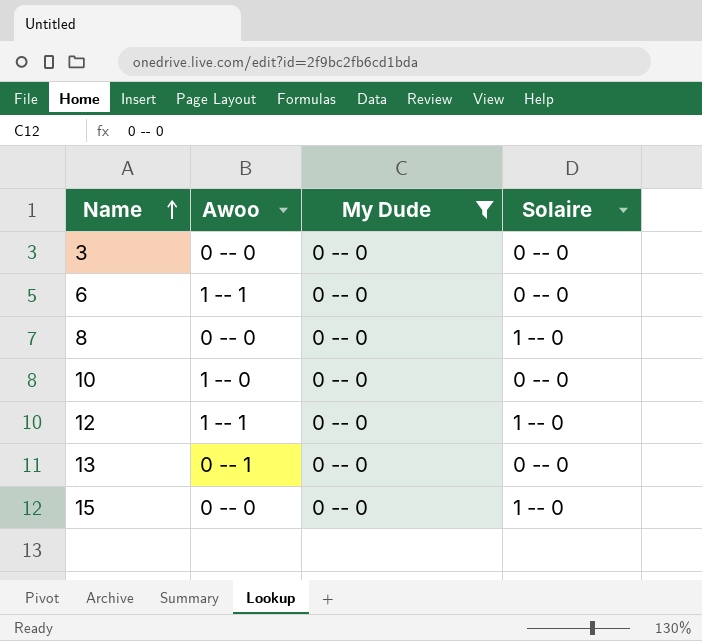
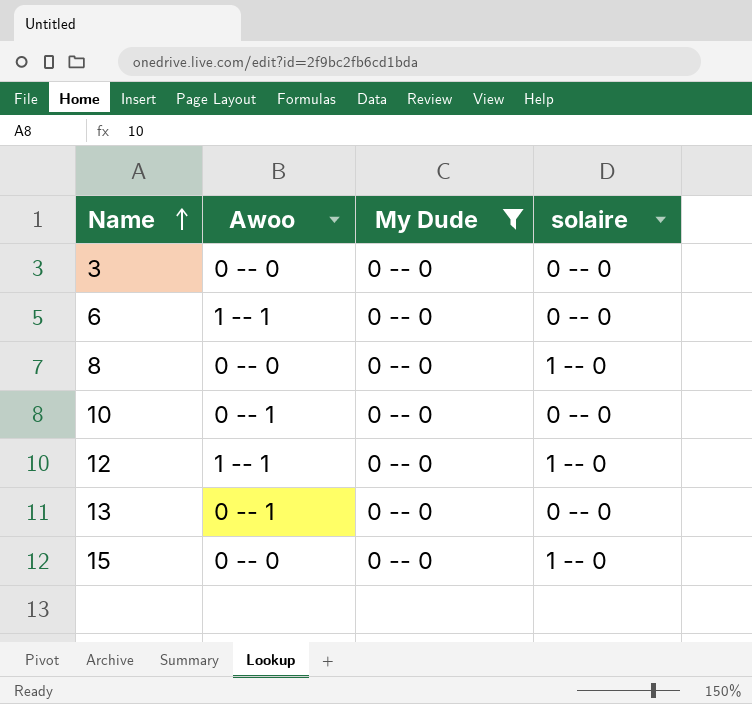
column name: Solaire -> solaire
10 | Awoo: 1 -- 0 -> 0 -- 1

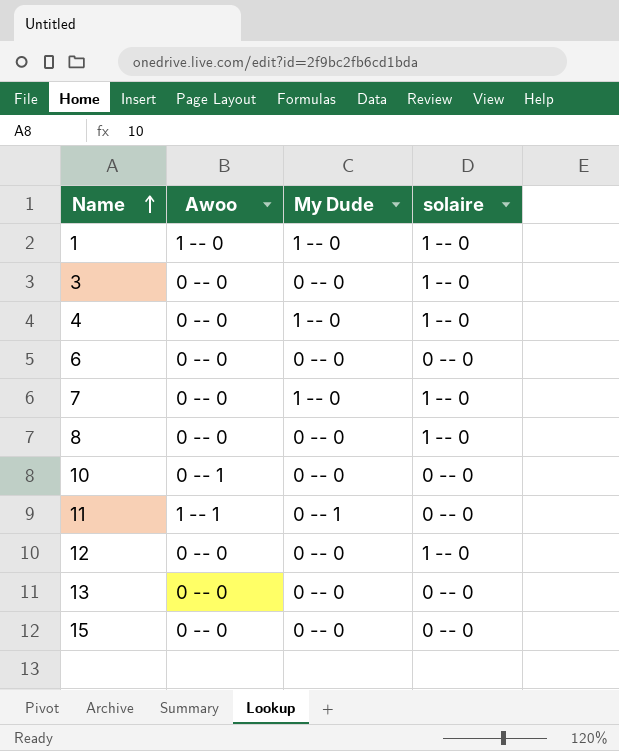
filter: My Dude = 0 -- 0 -> none
3 | solaire: 0 -- 0 -> 1 -- 0
6 | Awoo: 1 -- 1 -> 0 -- 0
12 | Awoo: 1 -- 1 -> 0 -- 0
13 | Awoo: 0 -- 1 -> 0 -- 0
15 | solaire: 1 -- 0 -> 0 -- 0

